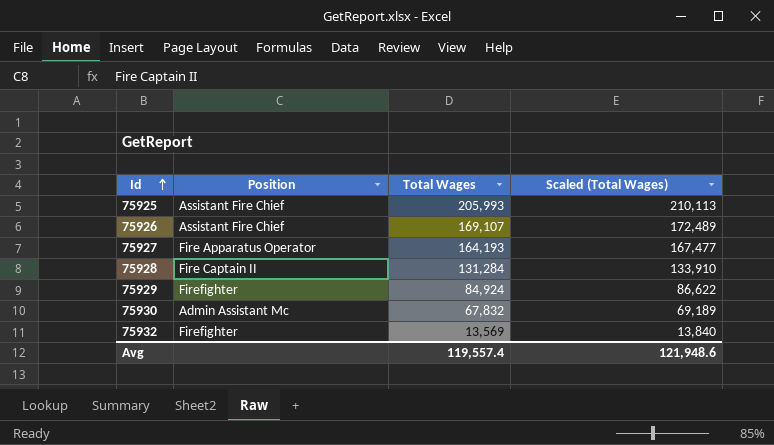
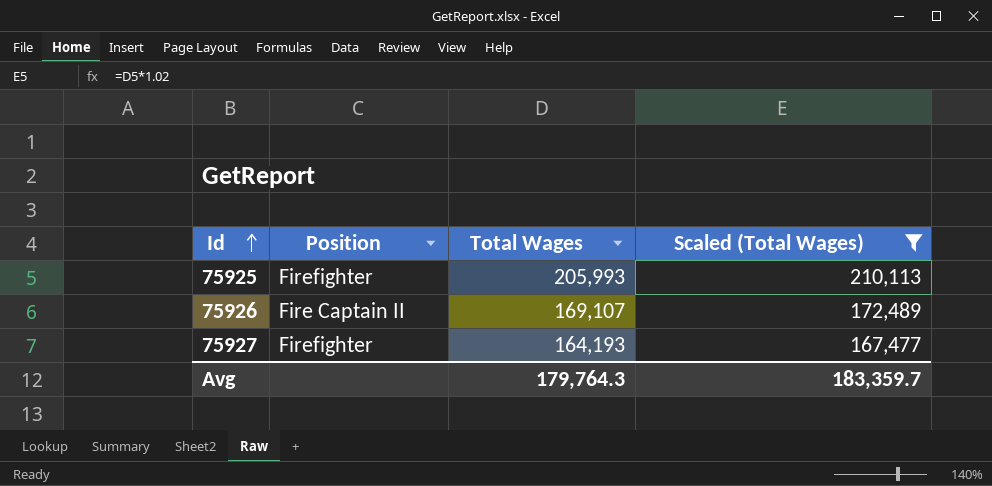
filter: none -> Scaled (Total Wages) >= 167,477
75925 | Position: Assistant Fire Chief -> Firefighter
75926 | Position: Assistant Fire Chief -> Fire Captain II
75927 | Position: Fire Apparatus Operator -> Firefighter
Avg | Total Wages: 119,557.4 -> 179,764.3
Avg | Scaled (Total Wages): 121,948.6 -> 183,359.7

